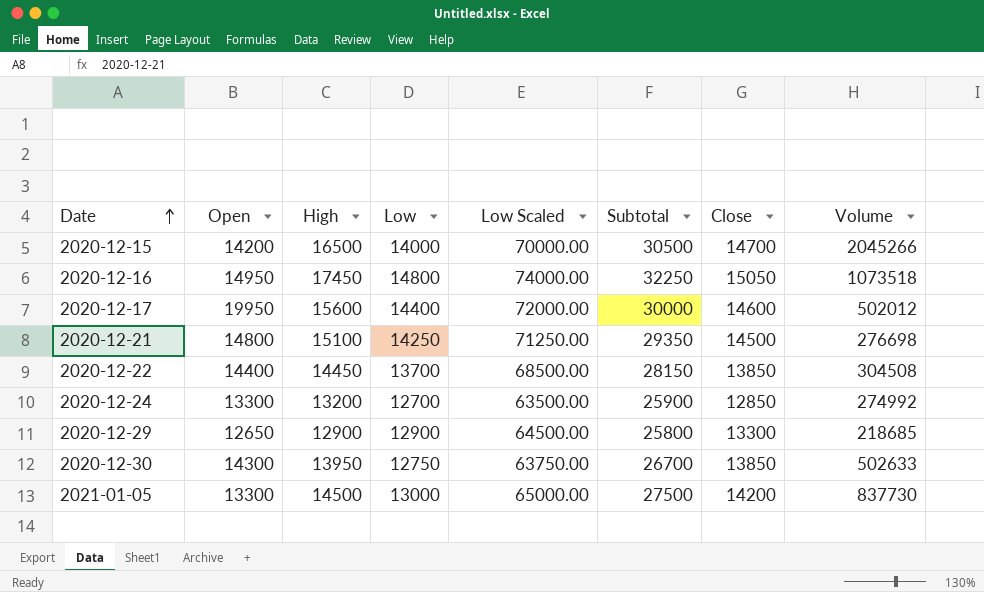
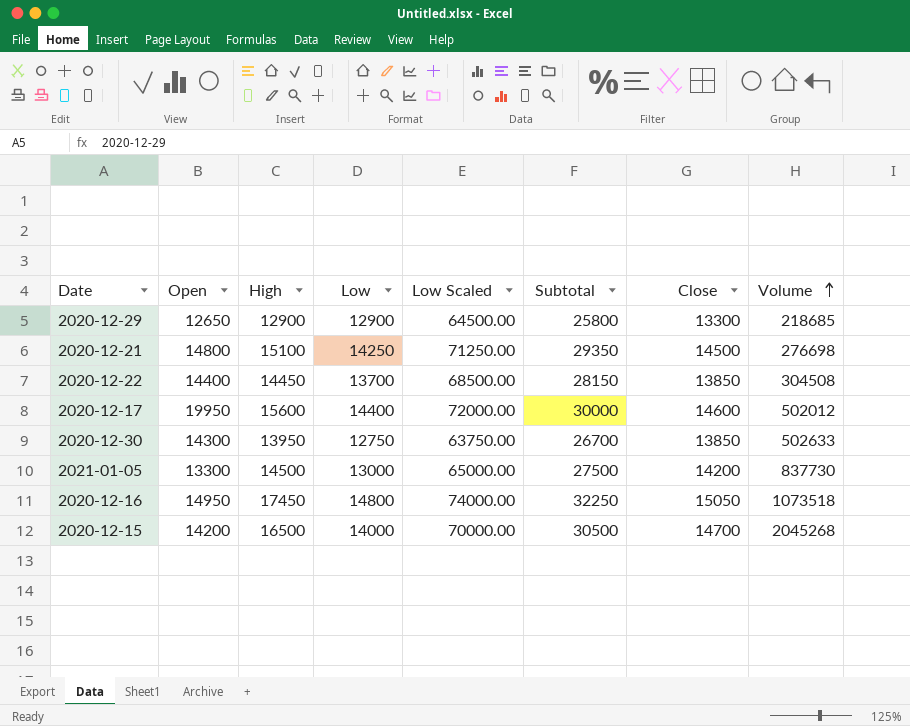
row order: Date ascending -> Volume ascending
row 2020-12-24: 13300 | 13200 | 12700 | 63500.00 | 25900 | 12850 | 274992 -> none
2020-12-15 | Volume: 2045266 -> 2045268

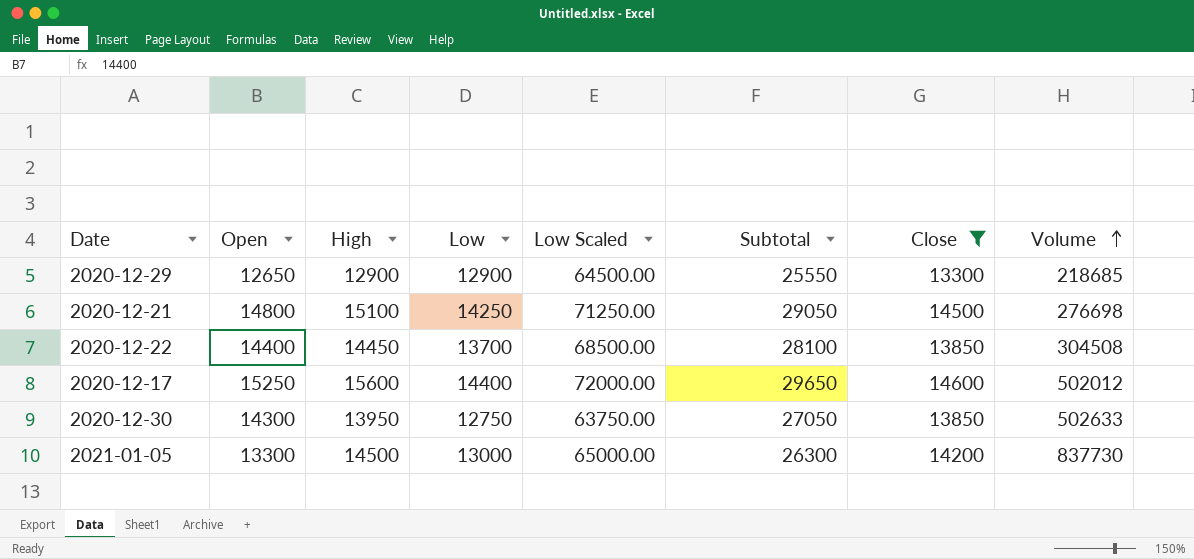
filter: none -> Close <= 14600
column Subtotal | formula: [High] + [Low] -> [Open] + [Low]
2020-12-17 | Open: 19950 -> 15250

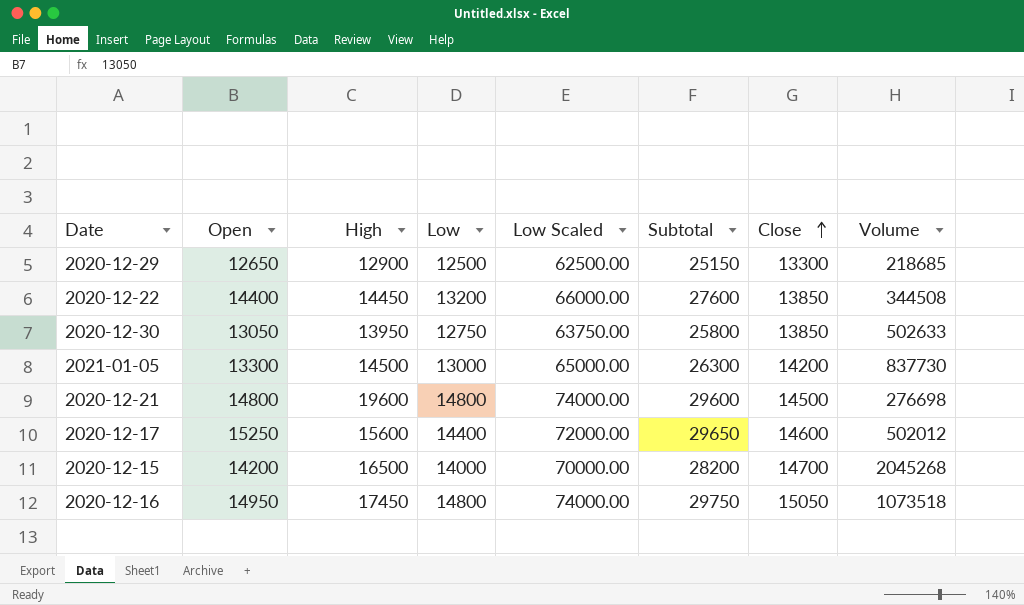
filter: Close <= 14600 -> none
row order: Volume ascending -> Close ascending
2020-12-29 | Low: 12900 -> 12500
2020-12-29 | Low Scaled: 64500.00 -> 62500.00
2020-12-29 | Subtotal: 25550 -> 25150
2020-12-22 | Low: 13700 -> 13200
2020-12-22 | Low Scaled: 68500.00 -> 66000.00
2020-12-22 | Subtotal: 28100 -> 27600
2020-12-22 | Volume: 304508 -> 344508
2020-12-30 | Open: 14300 -> 13050
2020-12-30 | Subtotal: 27050 -> 25800
2020-12-21 | High: 15100 -> 19600
2020-12-21 | Low: 14250 -> 14800
2020-12-21 | Low Scaled: 71250.00 -> 74000.00
2020-12-21 | Subtotal: 29050 -> 29600

